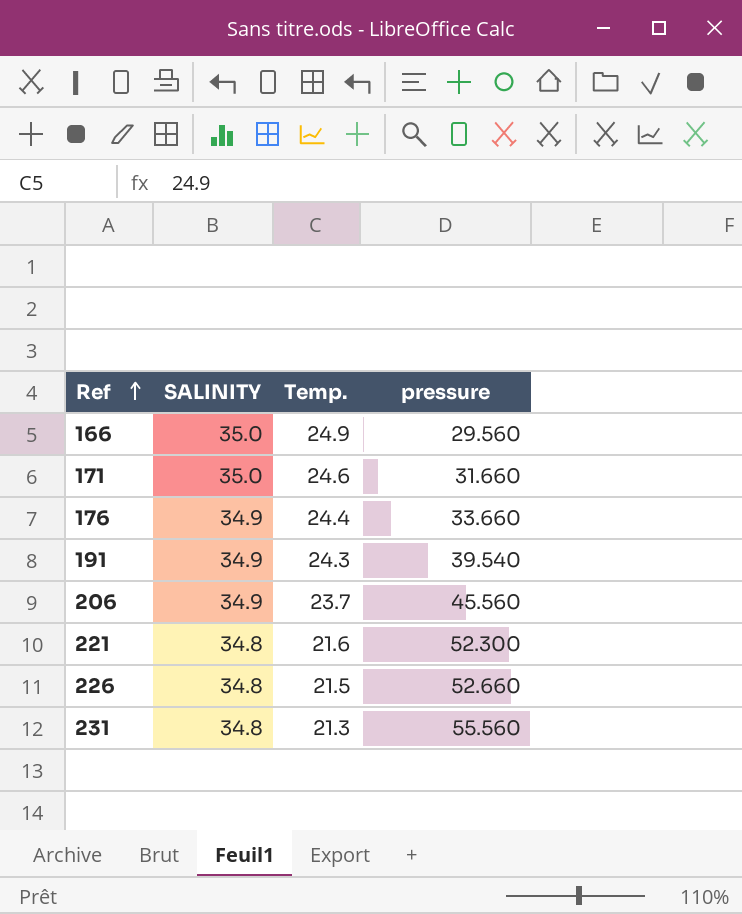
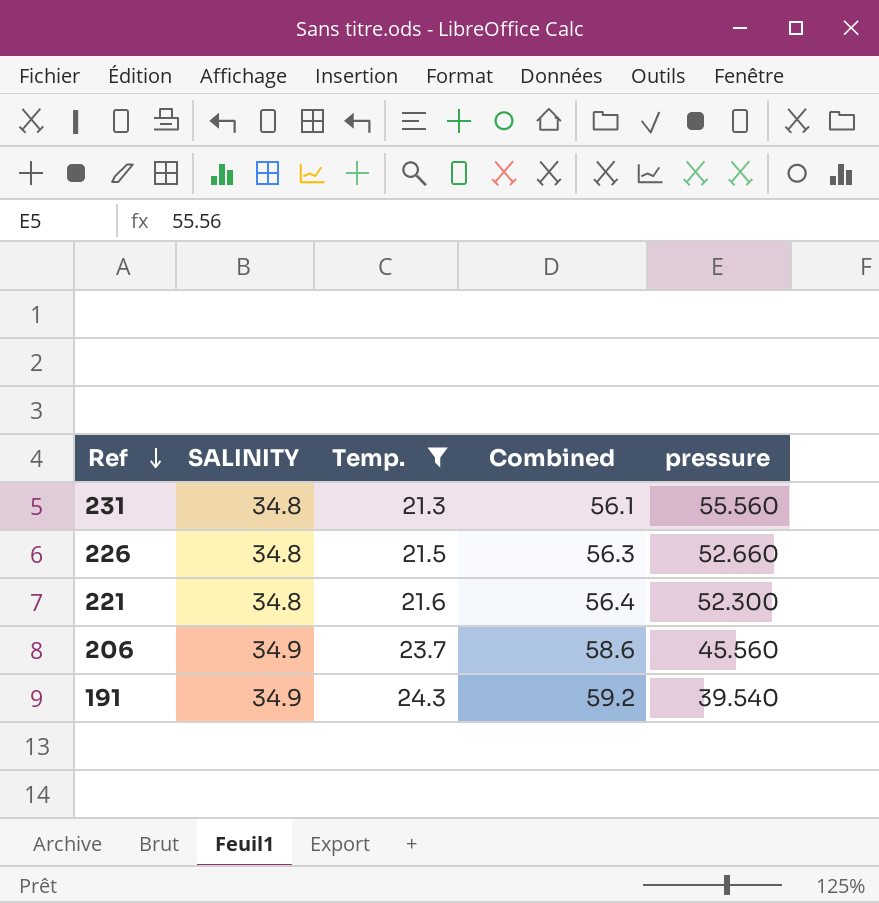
filter: none -> Temp. <= 24.3
row order: Ref ascending -> Ref descending
column Combined | formula: none -> [SALINITY] + [Temp.]

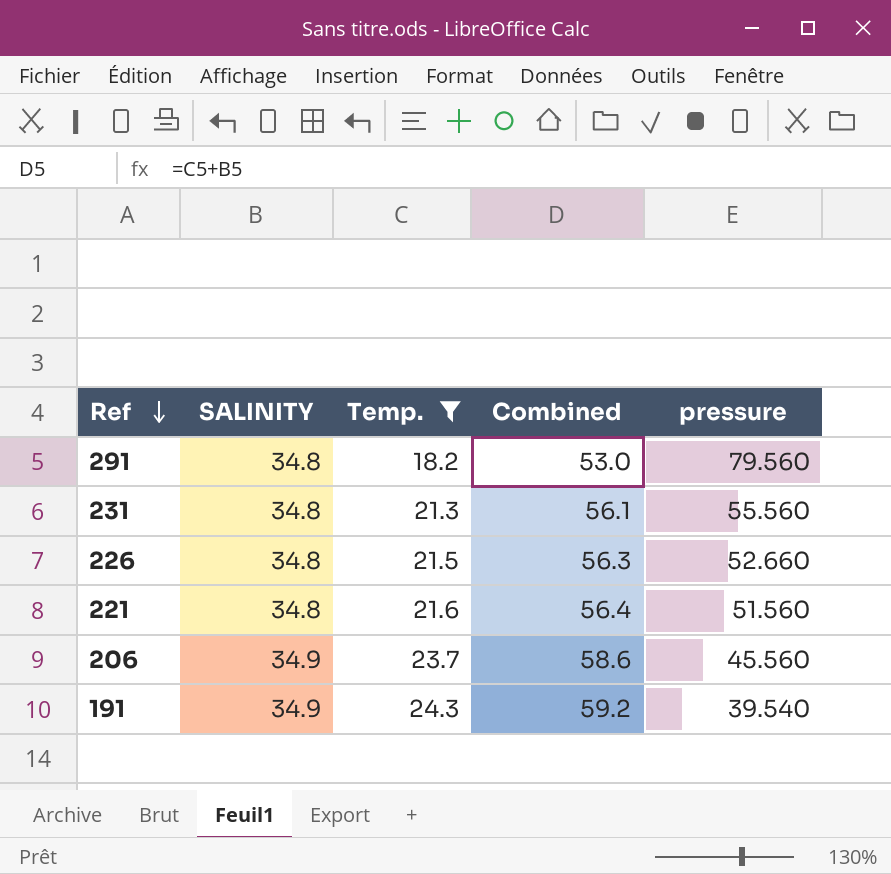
row 291: none -> 34.8 | 18.2 | 53.0 | 79.560
221 | pressure: 52.300 -> 51.560

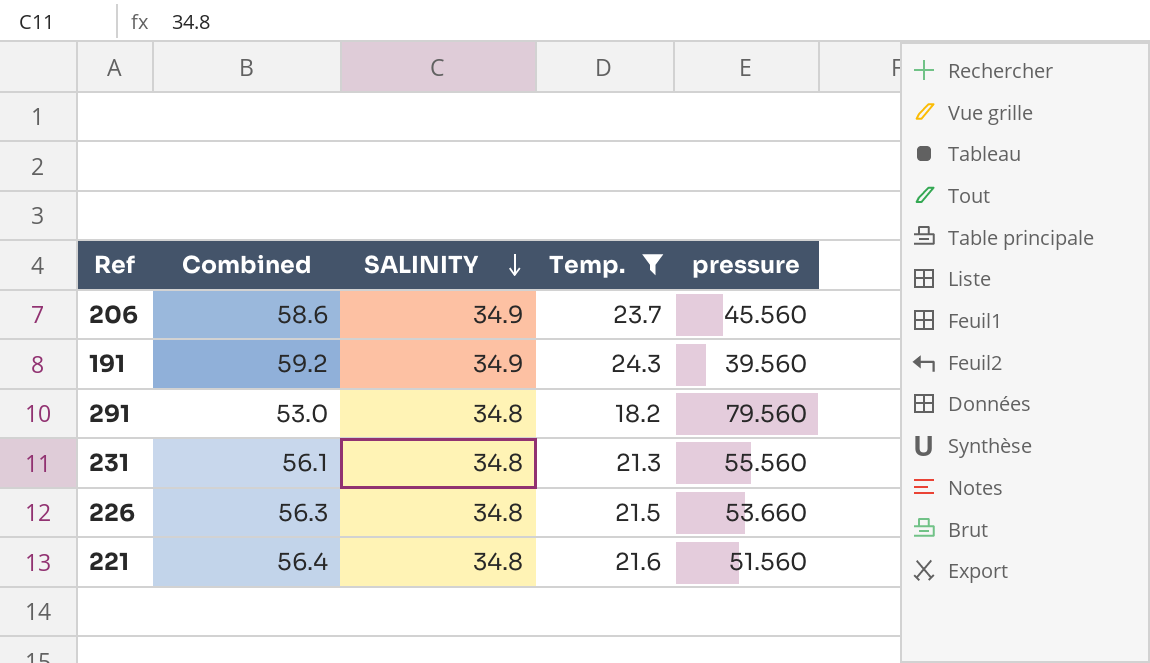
row order: Ref descending -> SALINITY descending
column Combined | position: 4 -> 2
191 | pressure: 39.540 -> 39.560
226 | pressure: 52.660 -> 53.660

